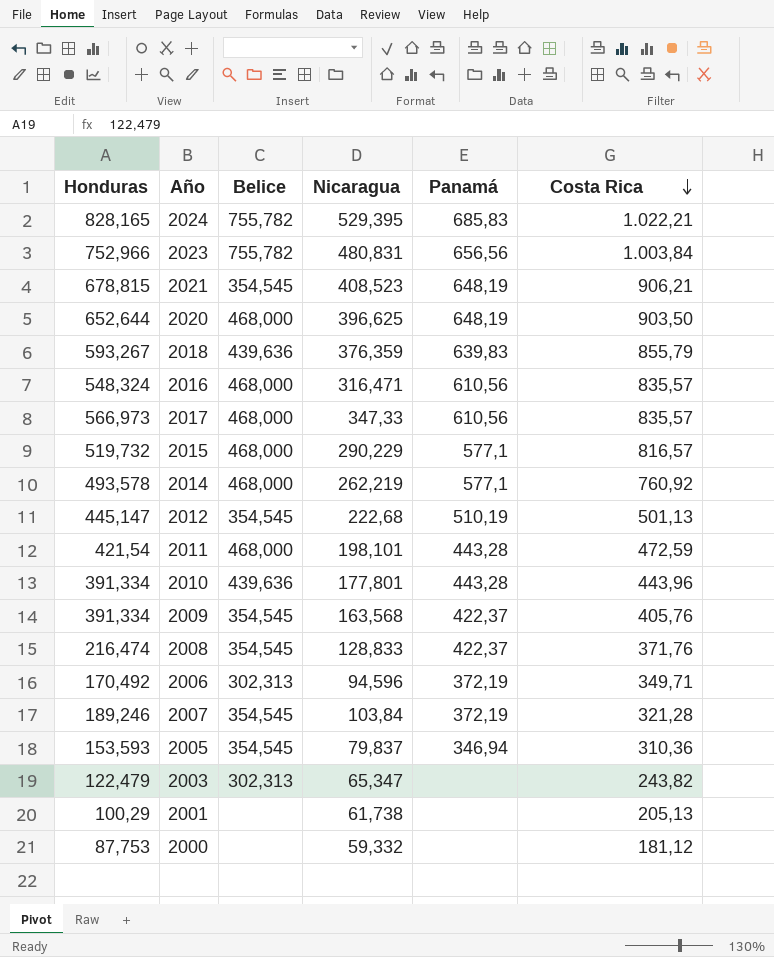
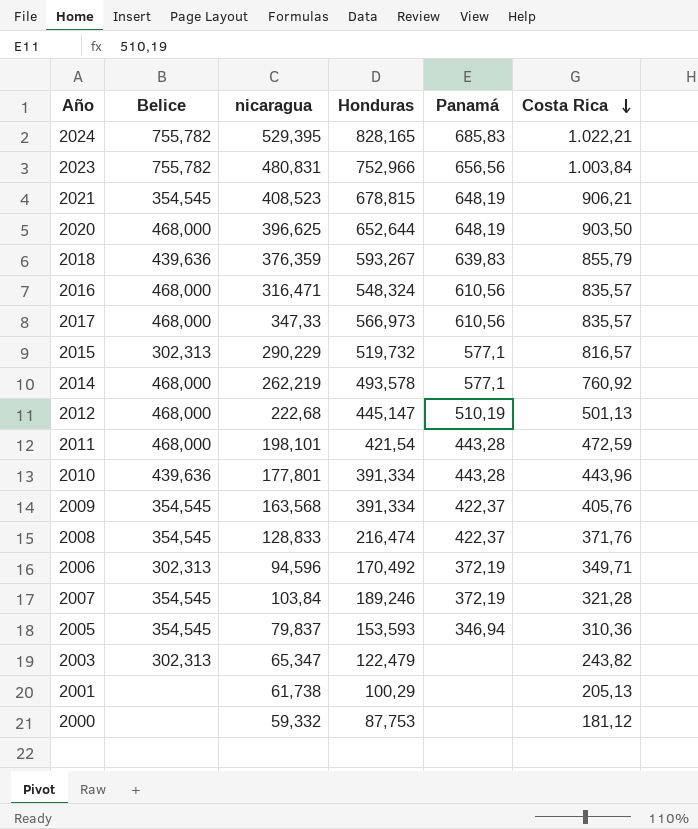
column name: Nicaragua -> nicaragua
column Honduras | position: 1 -> 4
2015 | Belice: 468,000 -> 302,313
2012 | Belice: 354,545 -> 468,000

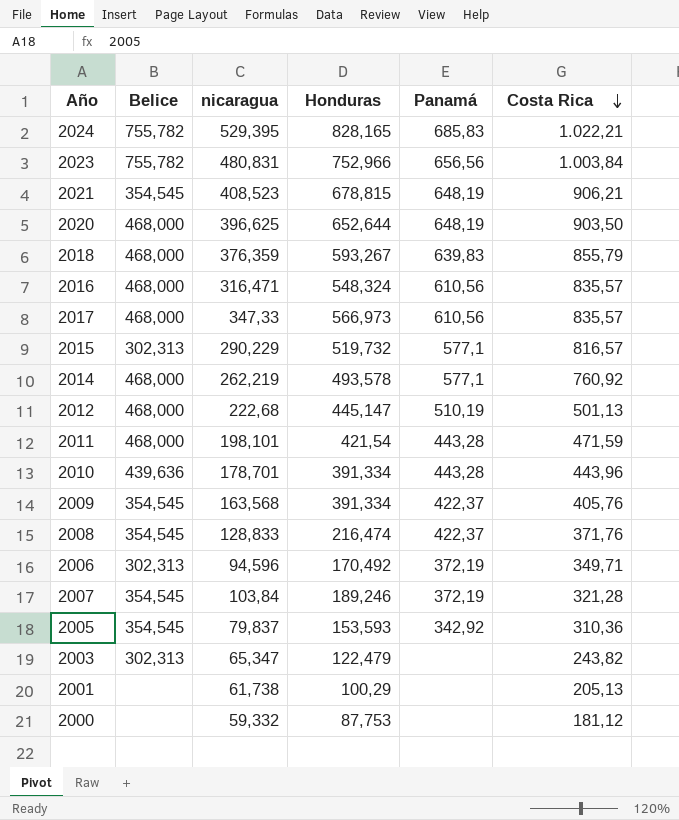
2018 | Belice: 439,636 -> 468,000
2011 | Costa Rica: 472,59 -> 471,59
2010 | nicaragua: 177,801 -> 178,701
2005 | Panamá: 346,94 -> 342,92

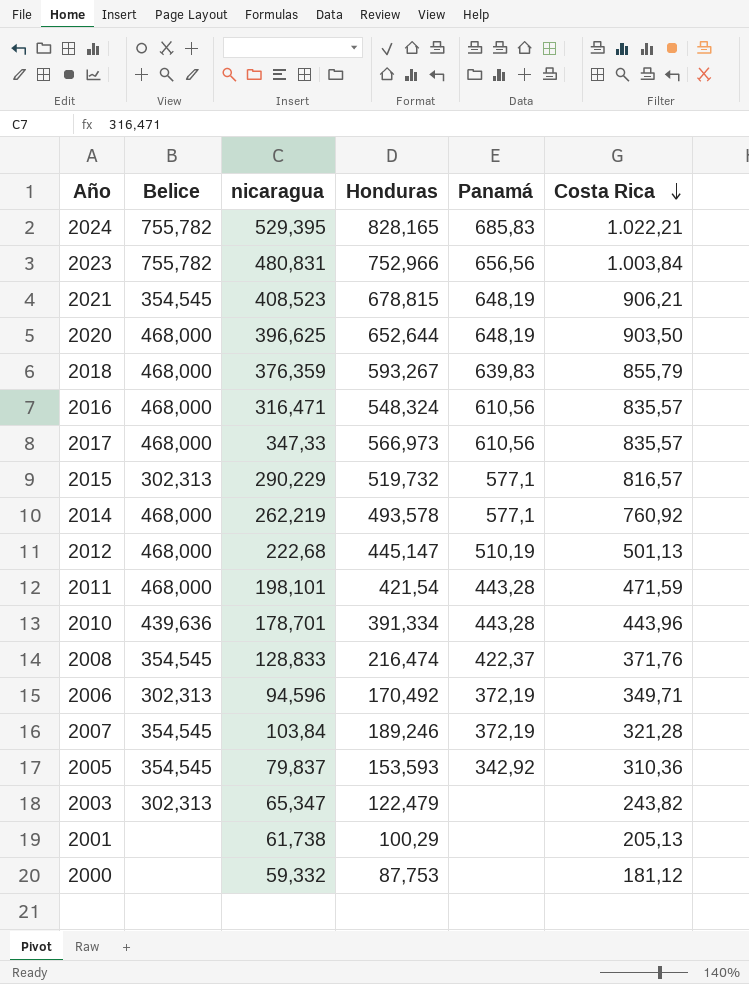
row 2009: 354,545 | 163,568 | 391,334 | 422,37 | 405,76 -> none

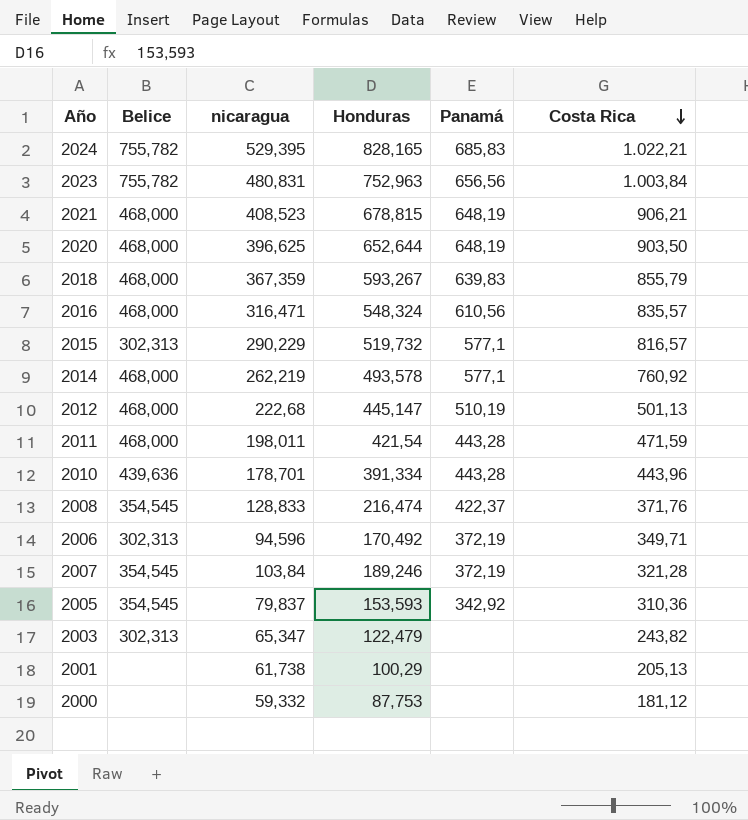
row 2017: 468,000 | 347,33 | 566,973 | 610,56 | 835,57 -> none
2023 | Honduras: 752,966 -> 752,963
2021 | Belice: 354,545 -> 468,000
2018 | nicaragua: 376,359 -> 367,359
2011 | nicaragua: 198,101 -> 198,011

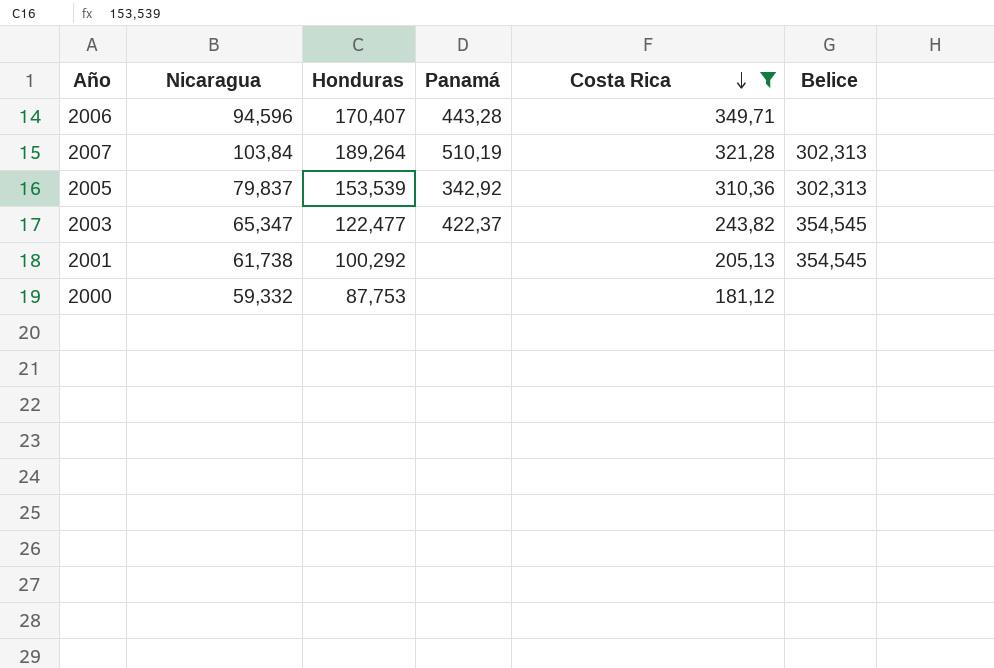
filter: none -> Costa Rica <= 349,71
column name: nicaragua -> Nicaragua
column Belice | position: 2 -> 6
2006 | Honduras: 170,492 -> 170,407
2006 | Panamá: 372,19 -> 443,28
2006 | Belice: 302,313 -> none
2007 | Honduras: 189,246 -> 189,264
2007 | Panamá: 372,19 -> 510,19
2007 | Belice: 354,545 -> 302,313
2005 | Honduras: 153,593 -> 153,539
2005 | Belice: 354,545 -> 302,313
2003 | Honduras: 122,479 -> 122,477
2003 | Panamá: none -> 422,37
2003 | Belice: 302,313 -> 354,545
2001 | Honduras: 100,29 -> 100,292
2001 | Belice: none -> 354,545

